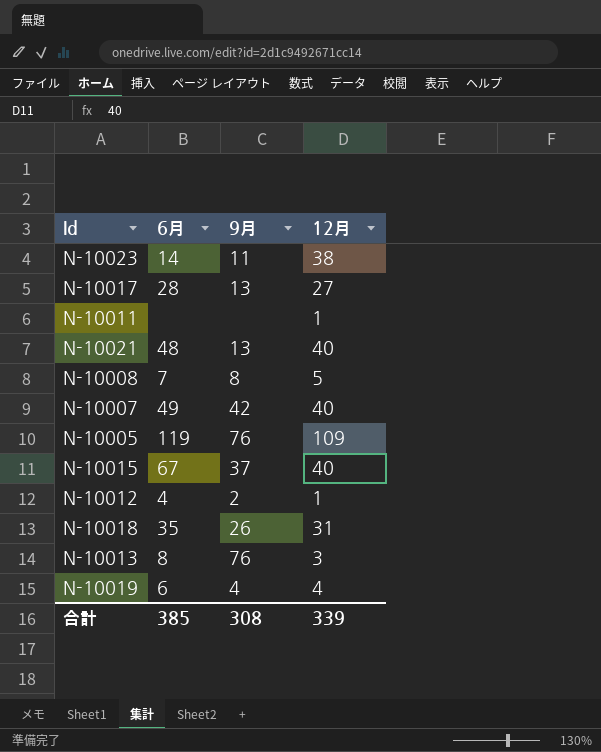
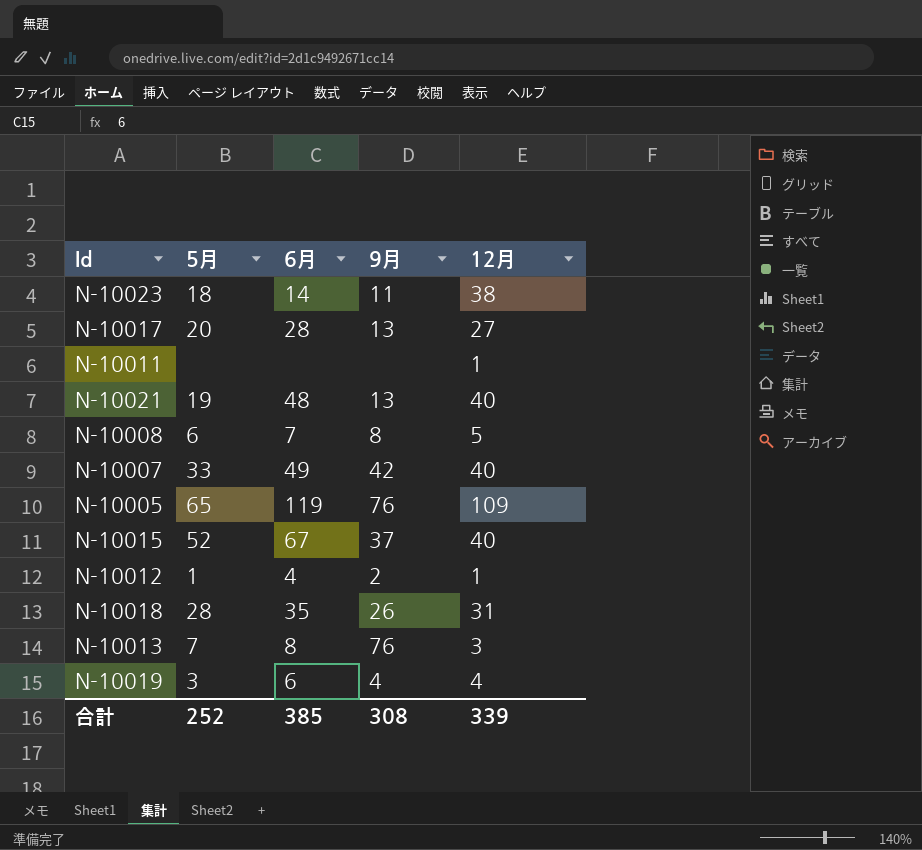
column 5月 | position: none -> 2

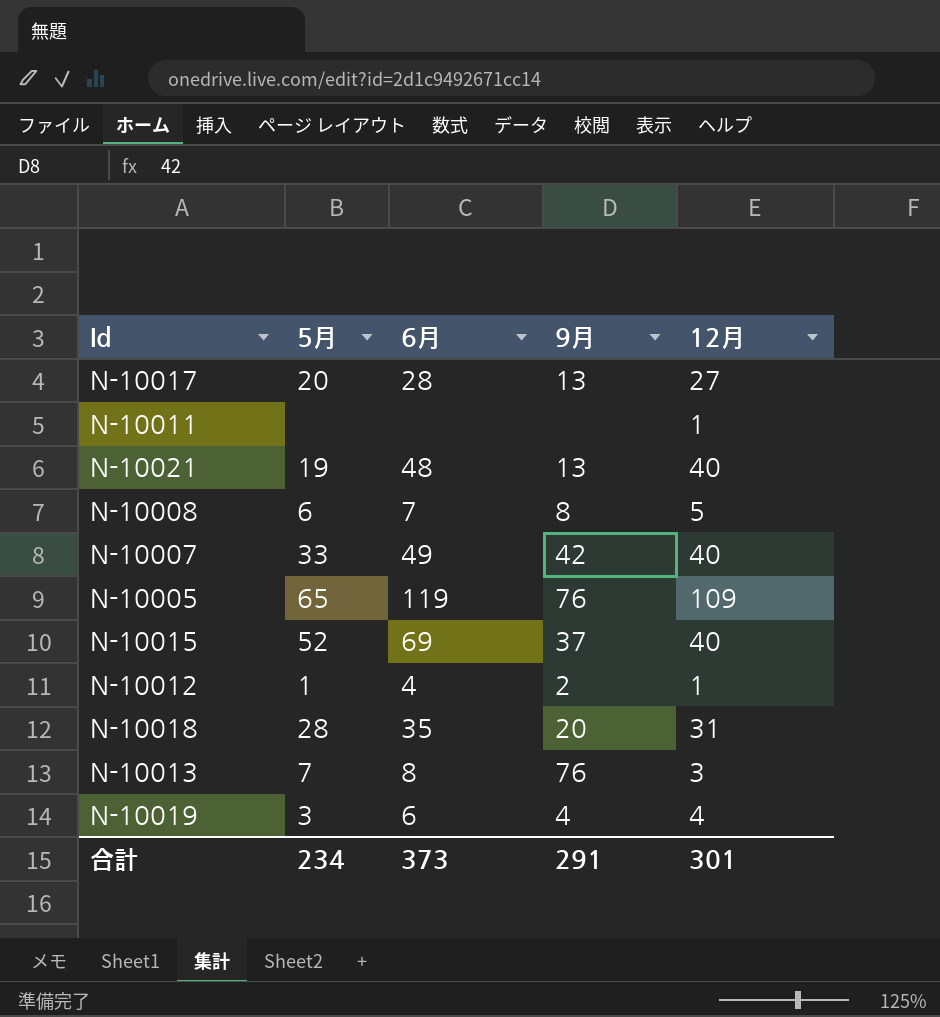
row N-10023: 18 | 14 | 11 | 38 -> none
N-10015 | 6月: 67 -> 69
N-10018 | 9月: 26 -> 20
合計 | 5月: 252 -> 234
合計 | 6月: 385 -> 373
合計 | 9月: 308 -> 291
合計 | 12月: 339 -> 301

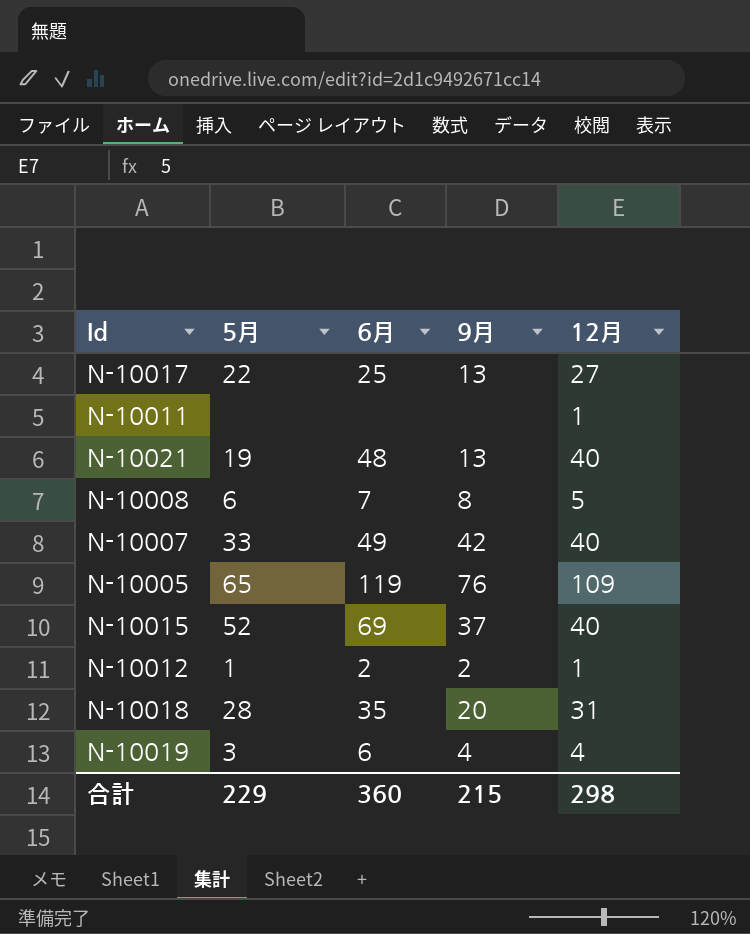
row N-10013: 7 | 8 | 76 | 3 -> none
N-10017 | 5月: 20 -> 22
N-10017 | 6月: 28 -> 25
N-10012 | 6月: 4 -> 2
合計 | 5月: 234 -> 229
合計 | 6月: 373 -> 360
合計 | 9月: 291 -> 215
合計 | 12月: 301 -> 298

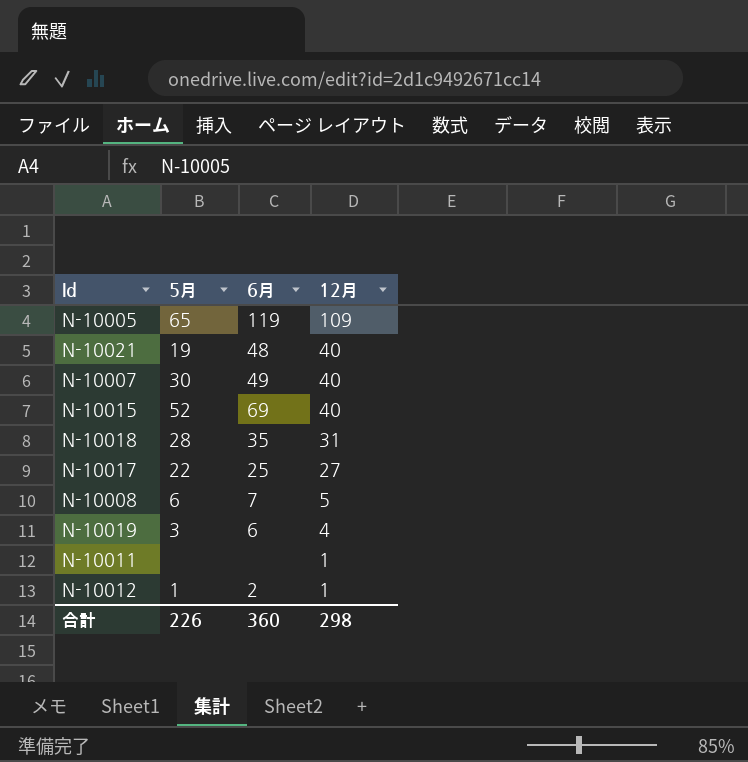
row order: none -> 12月 descending
column 9月 | position: 4 -> none
N-10007 | 5月: 33 -> 30
合計 | 5月: 229 -> 226

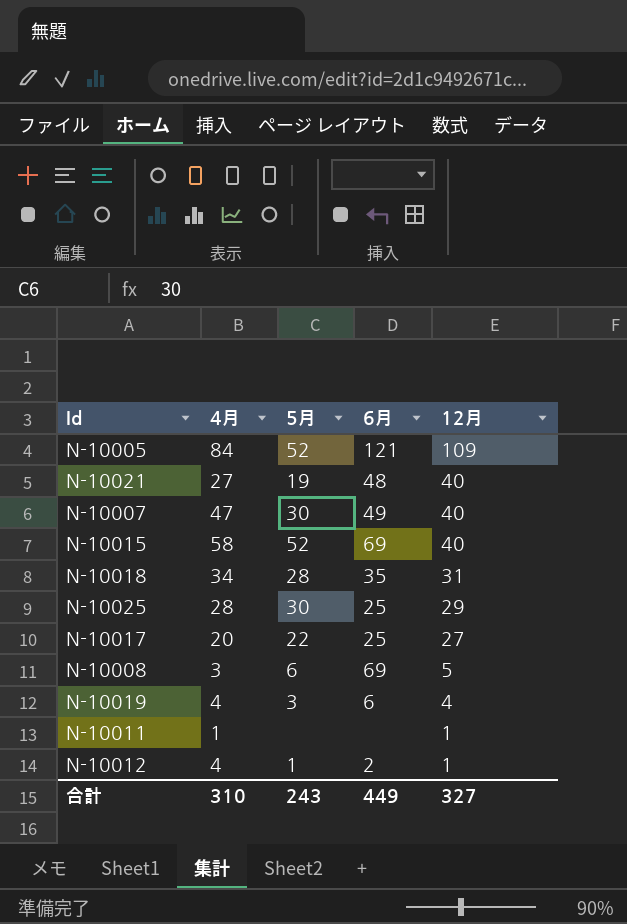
column 4月 | position: none -> 2
N-10005 | 5月: 65 -> 52
N-10005 | 6月: 119 -> 121
row N-10025: none -> 28 | 30 | 25 | 29
N-10008 | 6月: 7 -> 69
合計 | 5月: 226 -> 243
合計 | 6月: 360 -> 449
合計 | 12月: 298 -> 327

